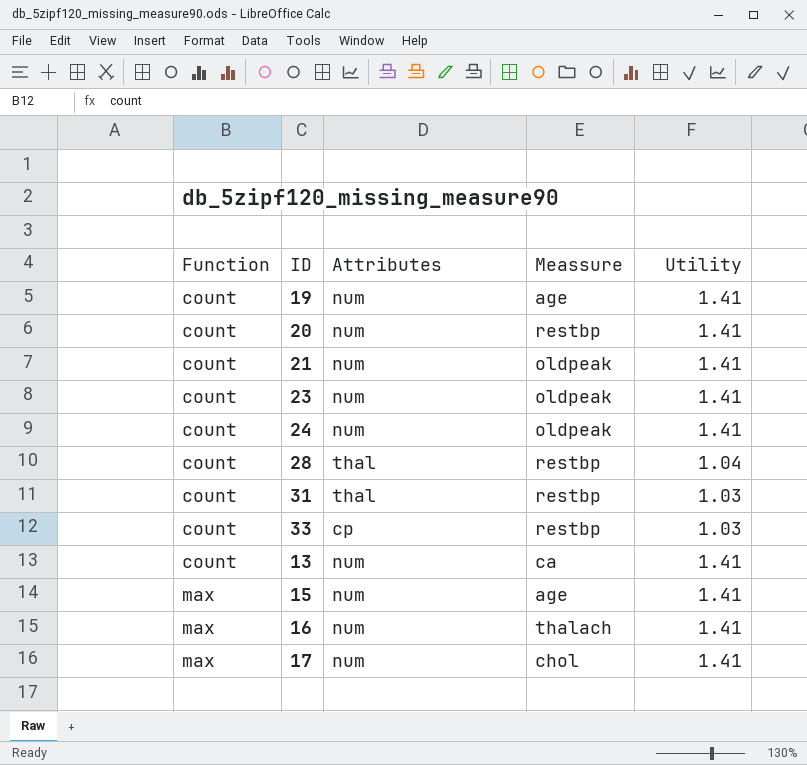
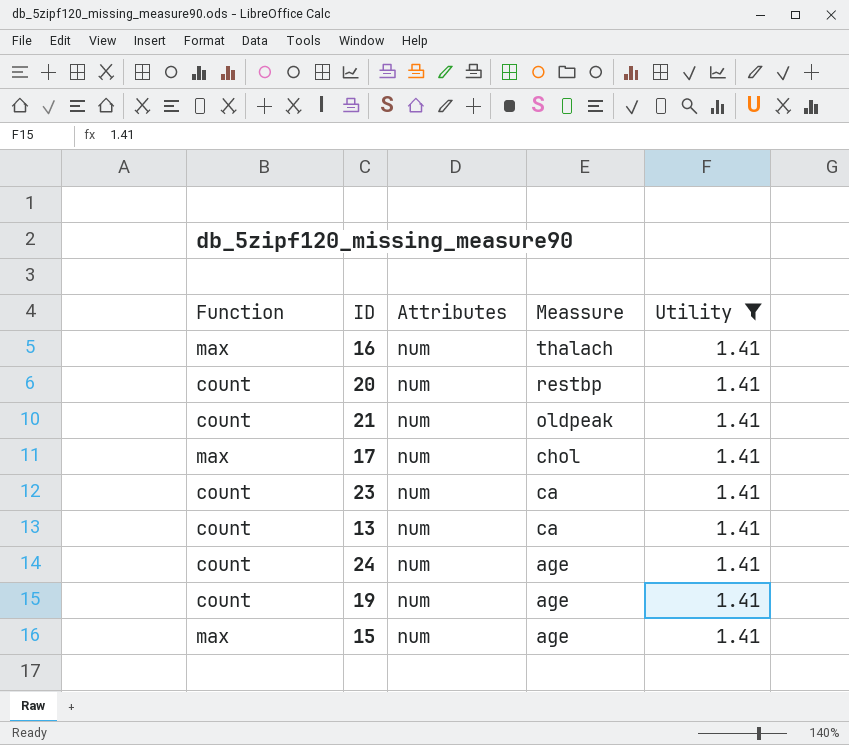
filter: none -> Utility = 1.41
row order: Function ascending -> Meassure descending
23 | Meassure: oldpeak -> ca
24 | Meassure: oldpeak -> age

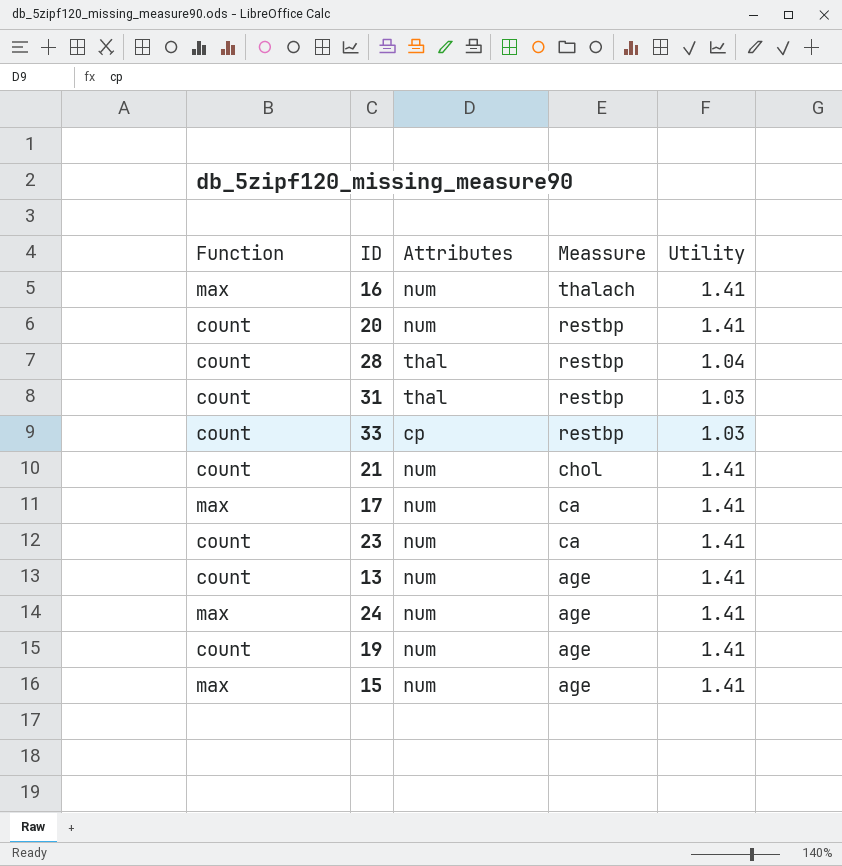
filter: Utility = 1.41 -> none
21 | Meassure: oldpeak -> chol
17 | Meassure: chol -> ca
13 | Meassure: ca -> age
24 | Function: count -> max

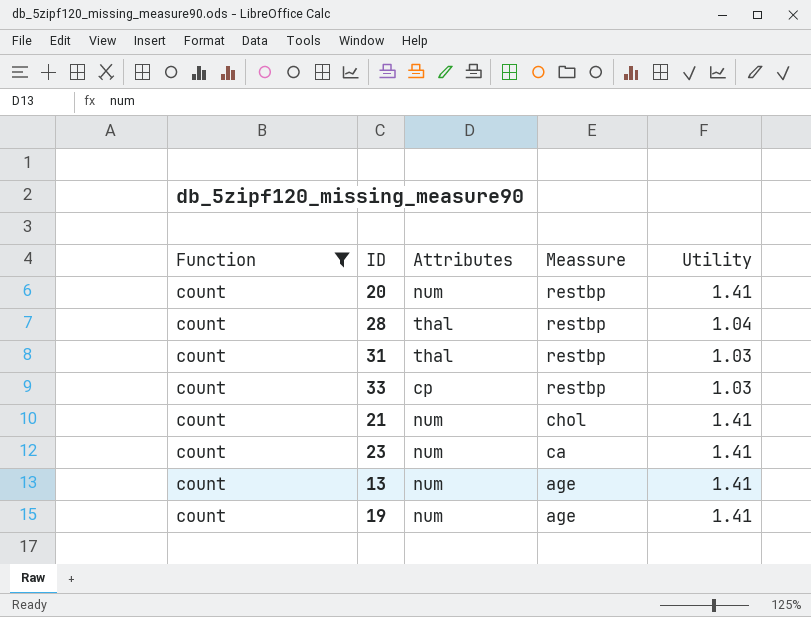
filter: none -> Function = count

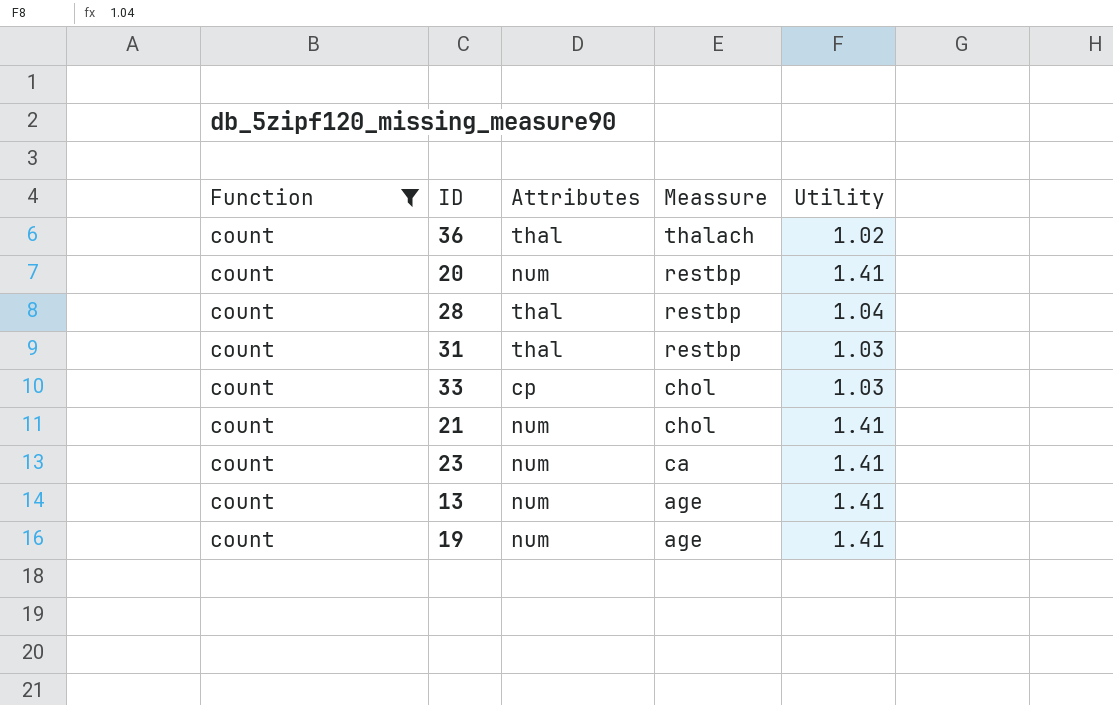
row 36: none -> count | thal | thalach | 1.02
33 | Meassure: restbp -> chol

